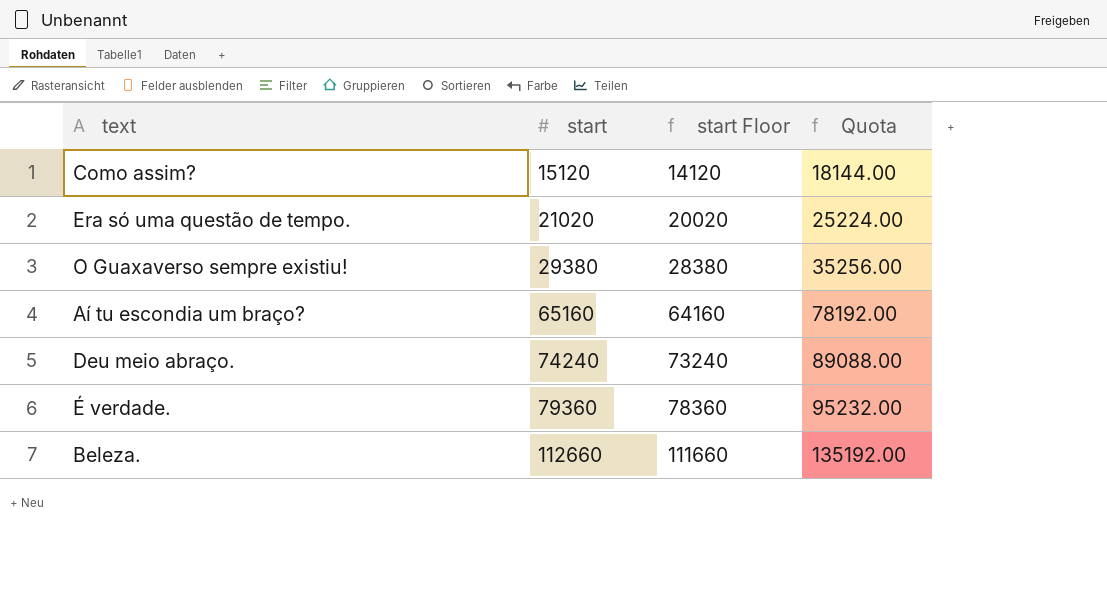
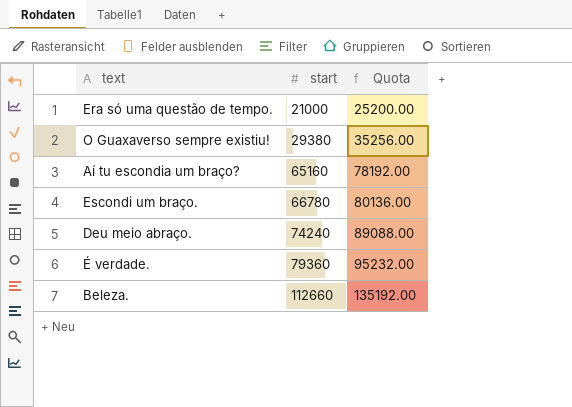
column start Floor | formula: [start] - 1000 -> none
row Como assim?: 15120 | 14120 | 18144.00 -> none
Era só uma questão de tempo. | start: 21020 -> 21000
Era só uma questão de tempo. | Quota: 25224.00 -> 25200.00
row Escondi um braço.: none -> 66780 | 80136.00

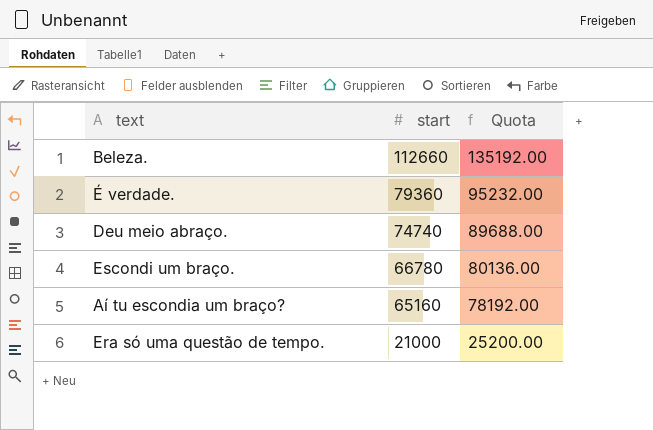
row order: start ascending -> start descending
row O Guaxaverso sempre existiu!: 29380 | 35256.00 -> none
Deu meio abraço. | start: 74240 -> 74740
Deu meio abraço. | Quota: 89088.00 -> 89688.00

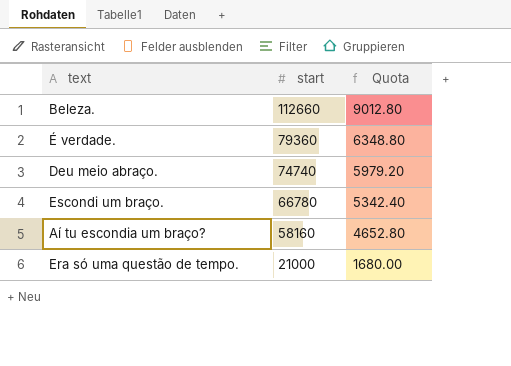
column Quota | formula: [start] * 1.2 -> [start] * 0.08
Aí tu escondia um braço? | start: 65160 -> 58160

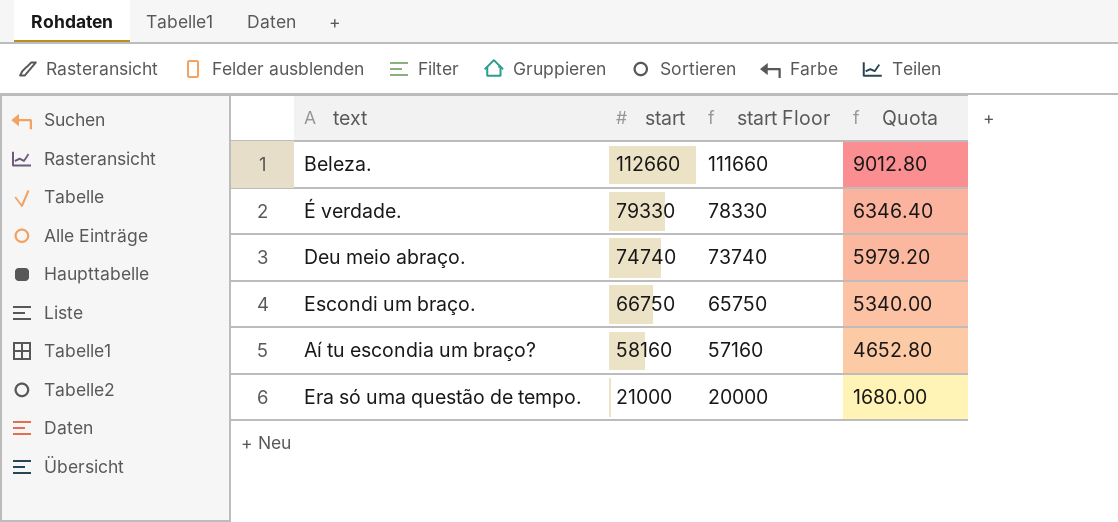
column start Floor | formula: none -> [start] - 1000
É verdade. | start: 79360 -> 79330
É verdade. | Quota: 6348.80 -> 6346.40
Escondi um braço. | start: 66780 -> 66750
Escondi um braço. | Quota: 5342.40 -> 5340.00

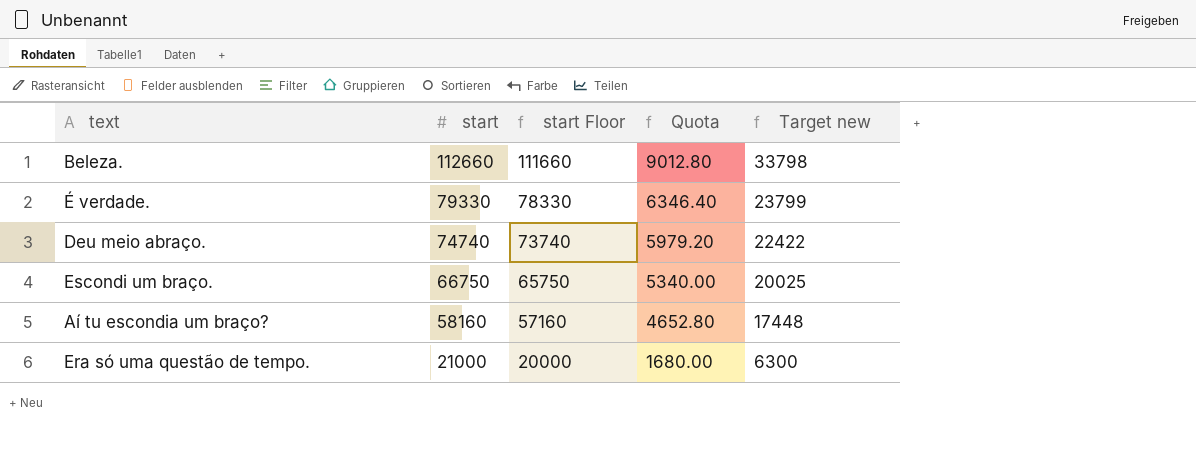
column Target new | formula: none -> [start] * 0.3

